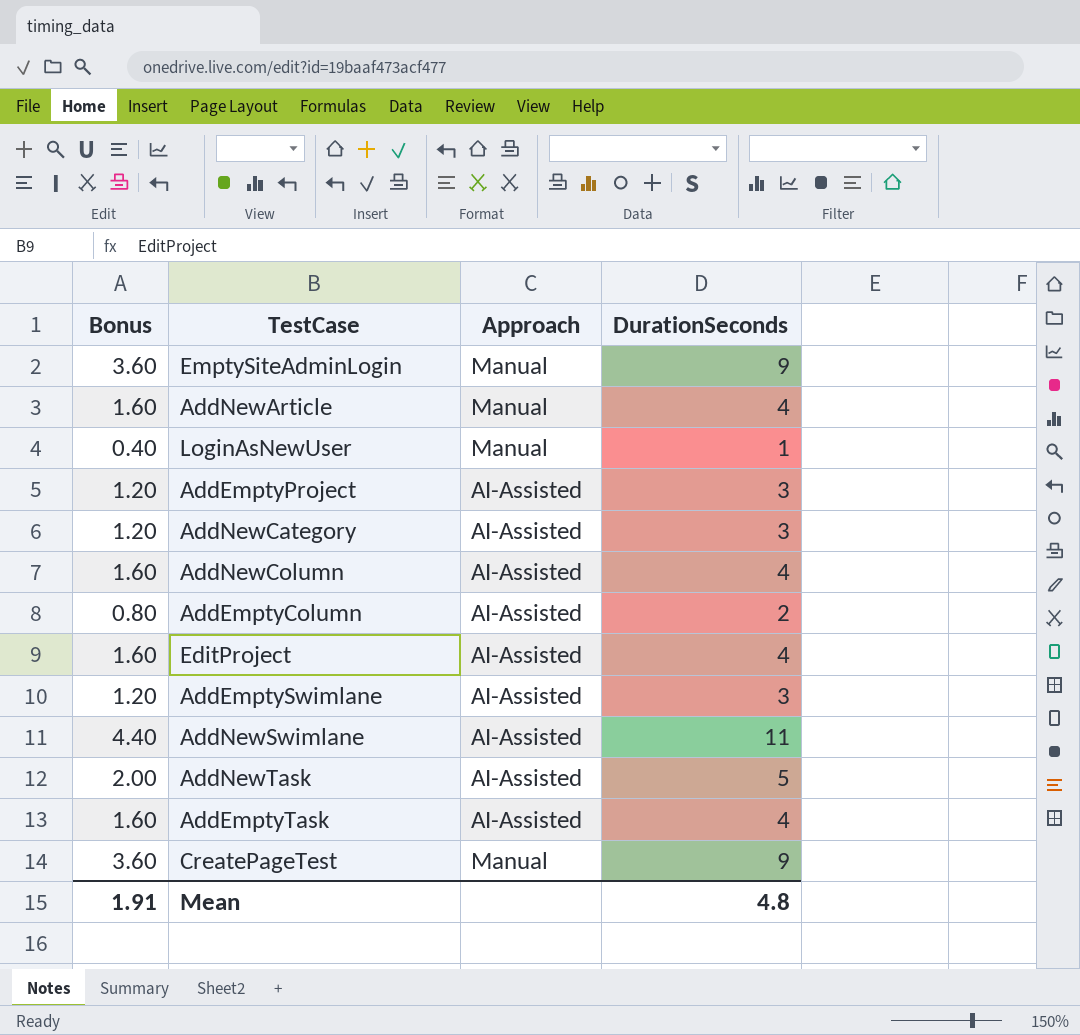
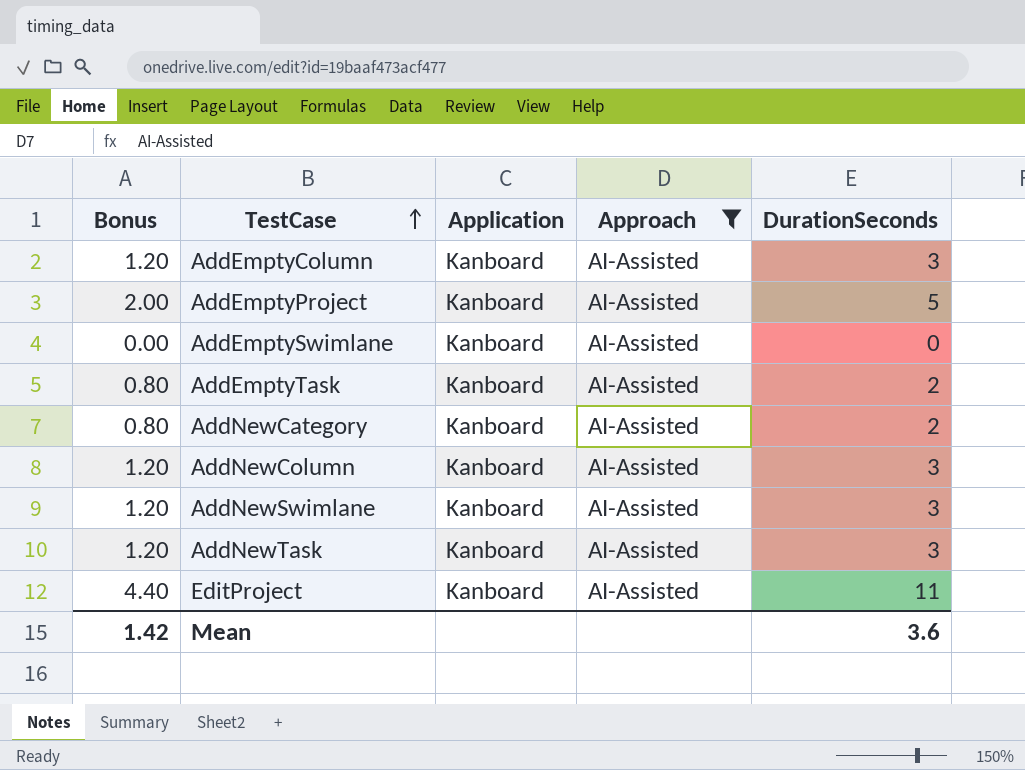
filter: none -> Approach = AI-Assisted
row order: none -> TestCase ascending
column Application | position: none -> 3
AddEmptyColumn | Bonus: 0.80 -> 1.20
AddEmptyColumn | DurationSeconds: 2 -> 3
AddEmptyProject | Bonus: 1.20 -> 2.00
AddEmptyProject | DurationSeconds: 3 -> 5
AddEmptySwimlane | Bonus: 1.20 -> 0.00
AddEmptySwimlane | DurationSeconds: 3 -> 0
AddEmptyTask | Bonus: 1.60 -> 0.80
AddEmptyTask | DurationSeconds: 4 -> 2
AddNewCategory | Bonus: 1.20 -> 0.80
AddNewCategory | DurationSeconds: 3 -> 2
AddNewColumn | Bonus: 1.60 -> 1.20
AddNewColumn | DurationSeconds: 4 -> 3
AddNewSwimlane | Bonus: 4.40 -> 1.20
AddNewSwimlane | DurationSeconds: 11 -> 3
AddNewTask | Bonus: 2.00 -> 1.20
AddNewTask | DurationSeconds: 5 -> 3
EditProject | Bonus: 1.60 -> 4.40
EditProject | DurationSeconds: 4 -> 11
Mean | Bonus: 1.91 -> 1.42
Mean | DurationSeconds: 4.8 -> 3.6

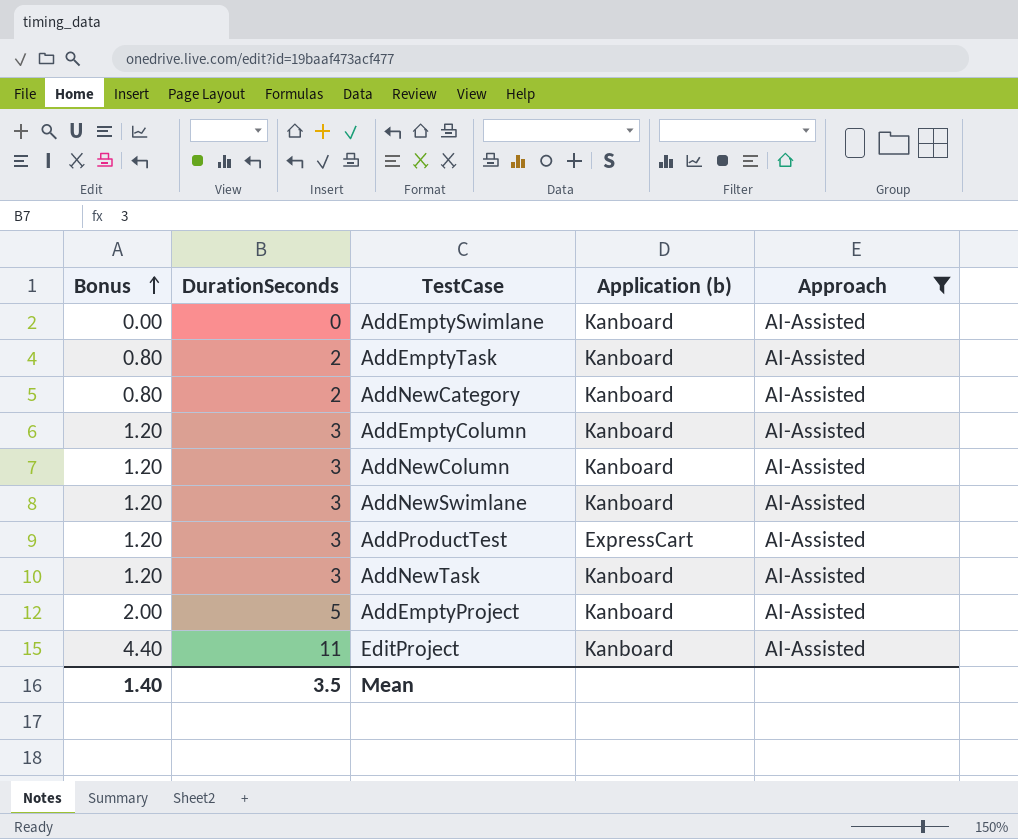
row order: TestCase ascending -> Bonus ascending
column DurationSeconds | position: 5 -> 2
column name: Application -> Application (b)
row AddProductTest: none -> 1.20 | 3 | ExpressCart | AI-Assisted
Mean | Bonus: 1.42 -> 1.40
Mean | DurationSeconds: 3.6 -> 3.5

